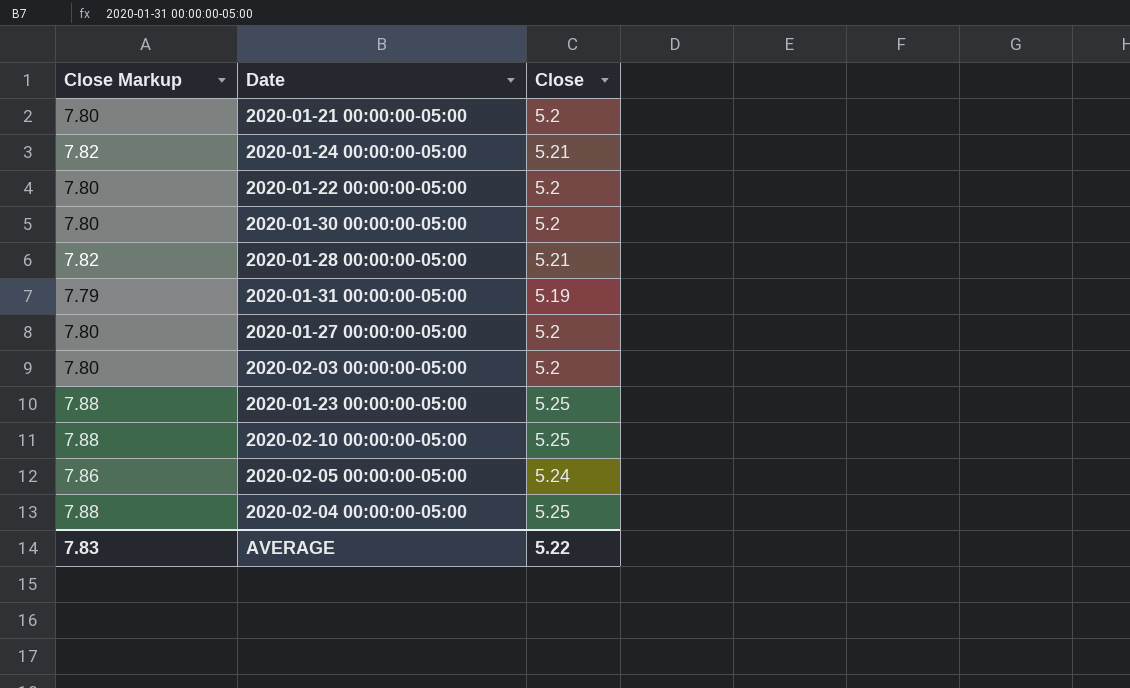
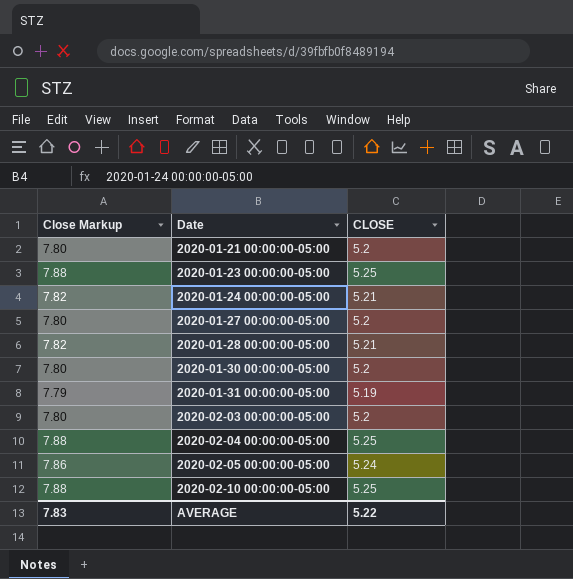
row order: none -> Date ascending
column name: Close -> CLOSE
row 2020-01-22 00:00:00-05:00: 7.80 | 5.2 -> none

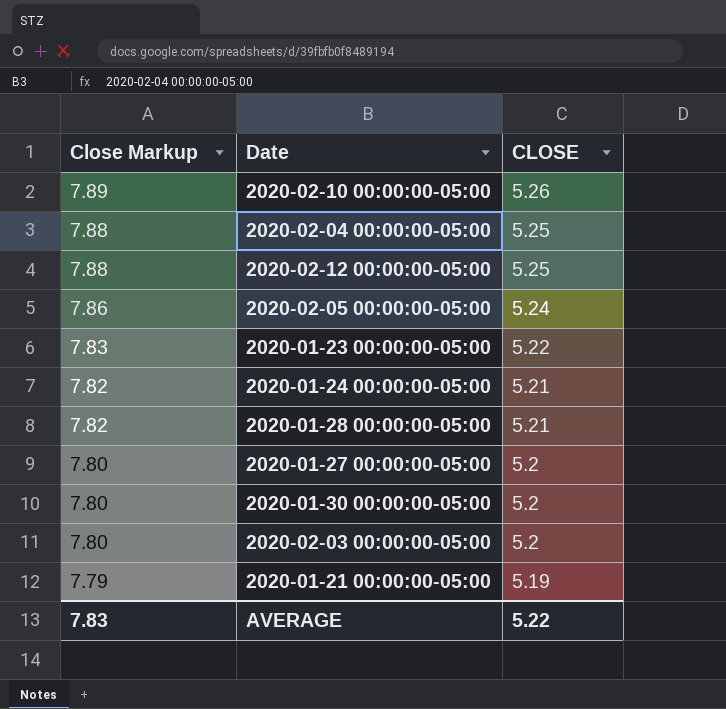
row order: Date ascending -> Close Markup descending
row 2020-01-31 00:00:00-05:00: 7.79 | 5.19 -> none
2020-02-10 00:00:00-05:00 | Close Markup: 7.88 -> 7.89
2020-02-10 00:00:00-05:00 | CLOSE: 5.25 -> 5.26
row 2020-02-12 00:00:00-05:00: none -> 7.88 | 5.25
2020-01-23 00:00:00-05:00 | Close Markup: 7.88 -> 7.83
2020-01-23 00:00:00-05:00 | CLOSE: 5.25 -> 5.22
2020-01-21 00:00:00-05:00 | Close Markup: 7.80 -> 7.79
2020-01-21 00:00:00-05:00 | CLOSE: 5.2 -> 5.19

